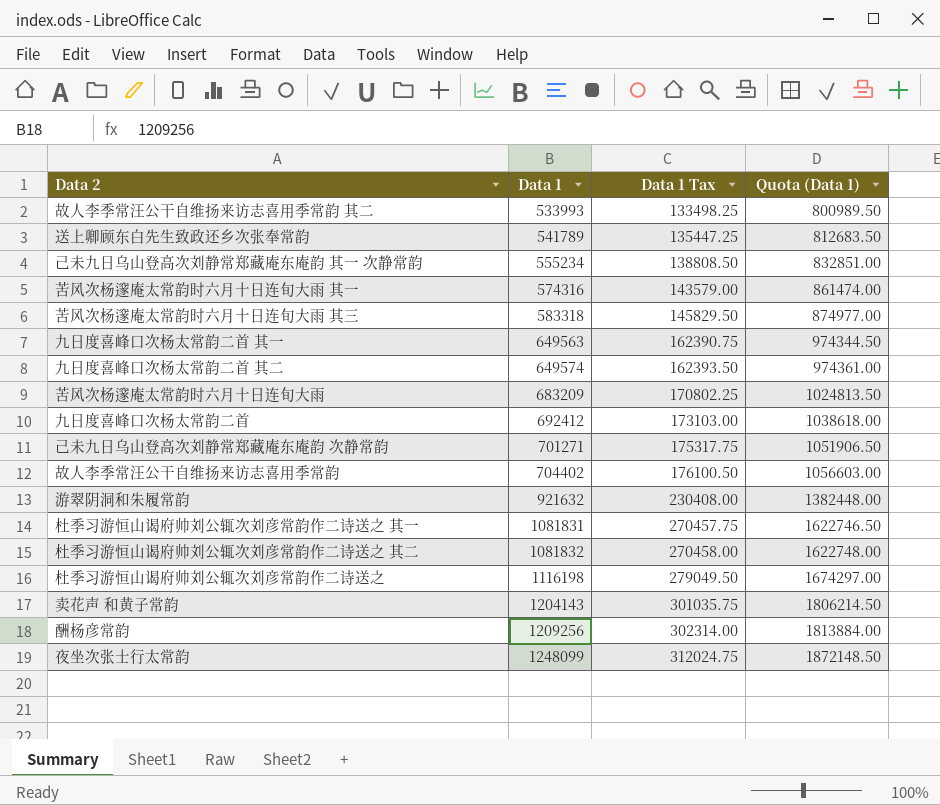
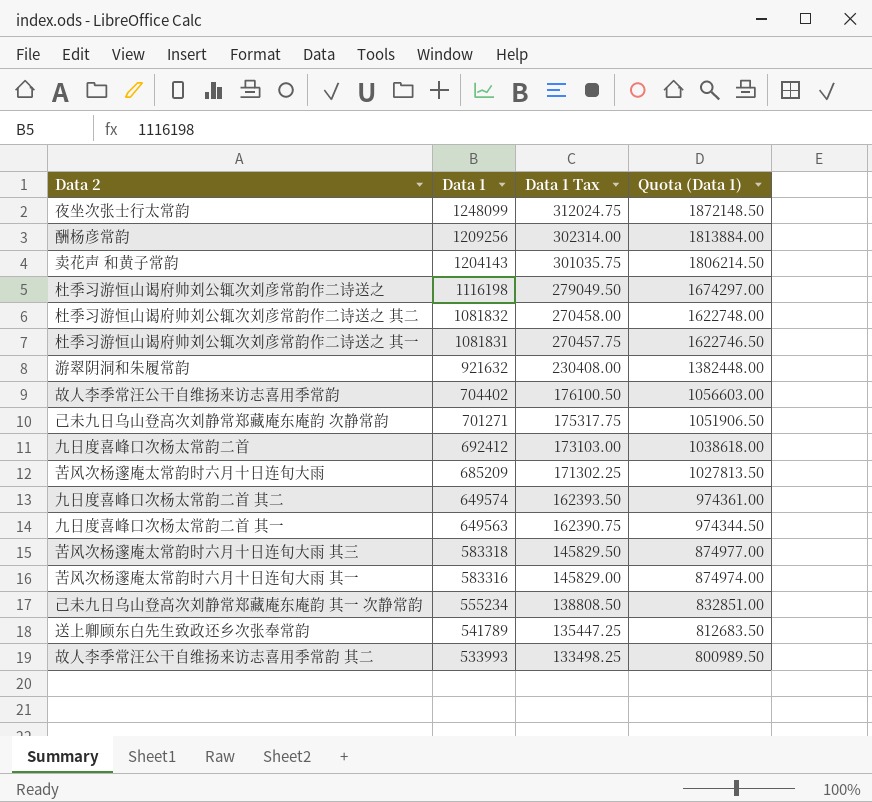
row order: Data 1 ascending -> Data 1 descending
苦风次杨邃庵太常韵时六月十日连旬大雨 | Data 1: 683209 -> 685209
苦风次杨邃庵太常韵时六月十日连旬大雨 | Data 1 Tax: 170802.25 -> 171302.25
苦风次杨邃庵太常韵时六月十日连旬大雨 | Quota (Data 1): 1024813.50 -> 1027813.50
苦风次杨邃庵太常韵时六月十日连旬大雨 其一 | Data 1: 574316 -> 583316
苦风次杨邃庵太常韵时六月十日连旬大雨 其一 | Data 1 Tax: 143579.00 -> 145829.00
苦风次杨邃庵太常韵时六月十日连旬大雨 其一 | Quota (Data 1): 861474.00 -> 874974.00

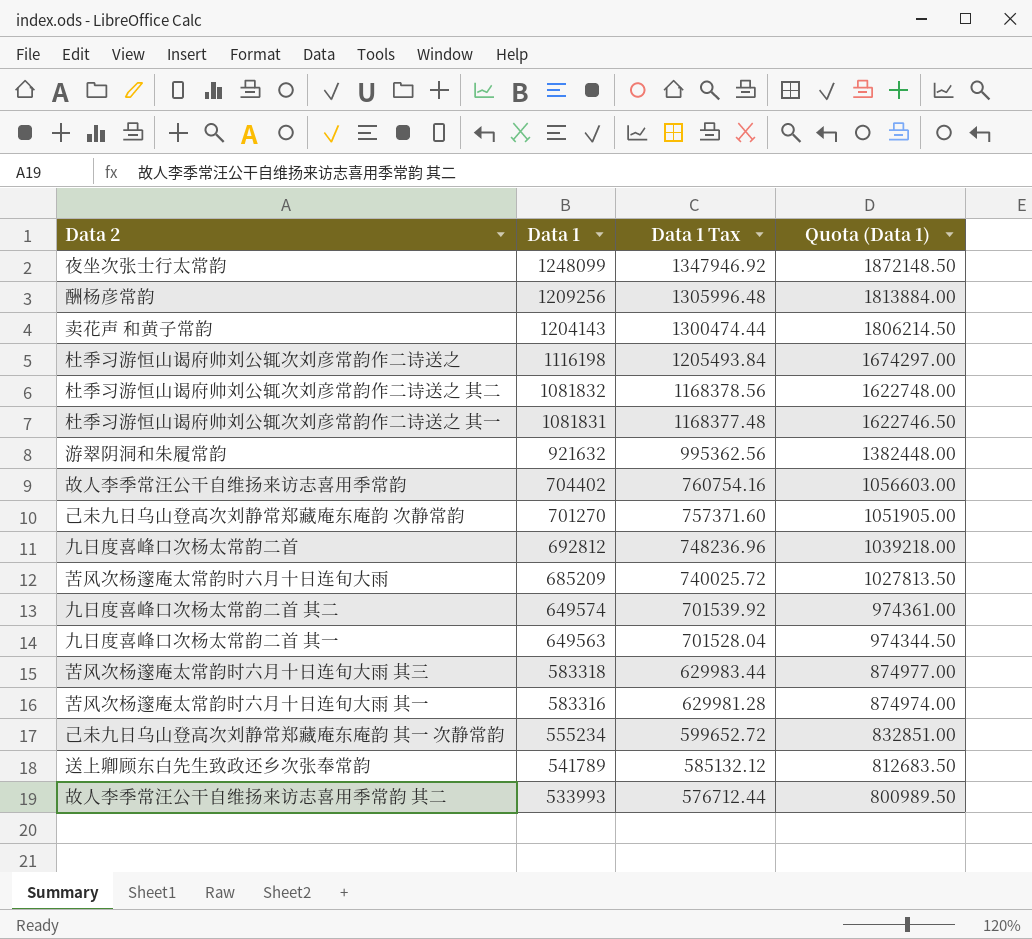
column Data 1 Tax | formula: [Data 1] * 0.25 -> [Data 1] * 1.08
己未九日乌山登高次刘静常郑藏庵东庵韵 次静常韵 | Data 1: 701271 -> 701270
己未九日乌山登高次刘静常郑藏庵东庵韵 次静常韵 | Quota (Data 1): 1051906.50 -> 1051905.00
九日度喜峰口次杨太常韵二首 | Data 1: 692412 -> 692812
九日度喜峰口次杨太常韵二首 | Quota (Data 1): 1038618.00 -> 1039218.00

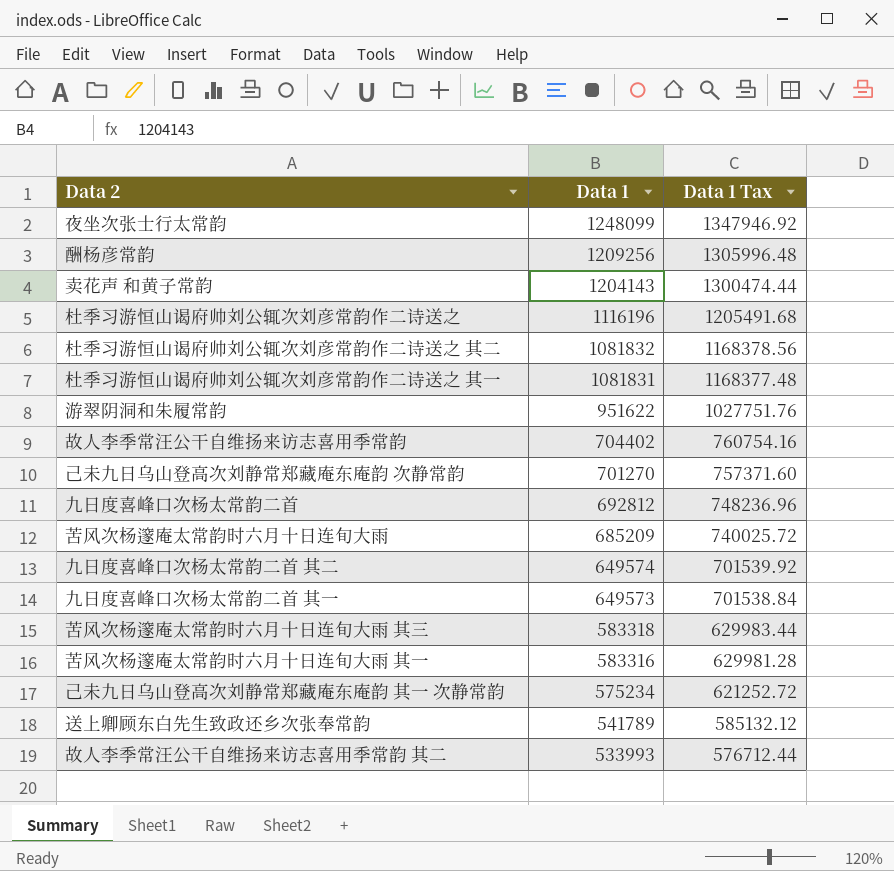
column Quota (Data 1) | formula: [Data 1] * 1.5 -> none
杜季习游恒山谒府帅刘公辄次刘彦常韵作二诗送之 | Data 1: 1116198 -> 1116196
杜季习游恒山谒府帅刘公辄次刘彦常韵作二诗送之 | Data 1 Tax: 1205493.84 -> 1205491.68
游翠阴洞和朱履常韵 | Data 1: 921632 -> 951622
游翠阴洞和朱履常韵 | Data 1 Tax: 995362.56 -> 1027751.76
九日度喜峰口次杨太常韵二首 其一 | Data 1: 649563 -> 649573
九日度喜峰口次杨太常韵二首 其一 | Data 1 Tax: 701528.04 -> 701538.84
己未九日乌山登高次刘静常郑藏庵东庵韵 其一 次静常韵 | Data 1: 555234 -> 575234
己未九日乌山登高次刘静常郑藏庵东庵韵 其一 次静常韵 | Data 1 Tax: 599652.72 -> 621252.72

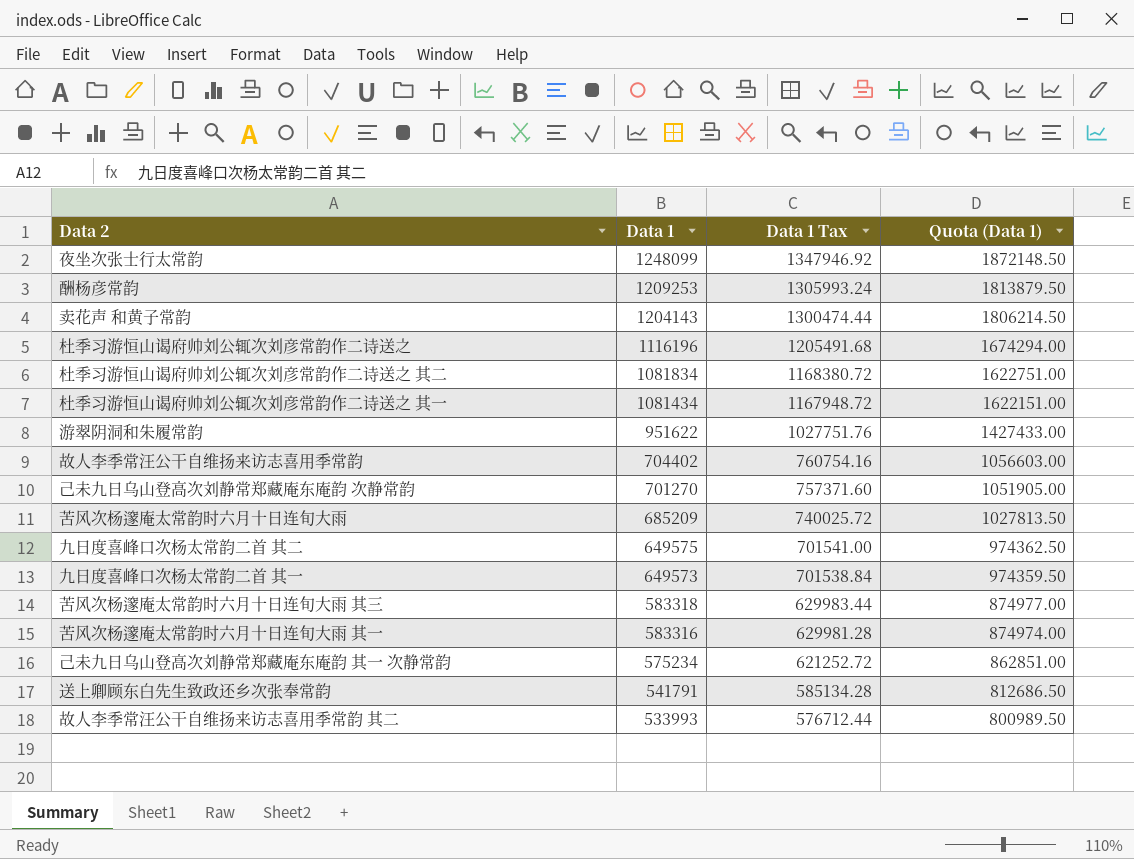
column Quota (Data 1) | formula: none -> [Data 1] * 1.5
row 九日度喜峰口次杨太常韵二首: 692812 | 748236.96 -> none
酬杨彦常韵 | Data 1: 1209256 -> 1209253
酬杨彦常韵 | Data 1 Tax: 1305996.48 -> 1305993.24
杜季习游恒山谒府帅刘公辄次刘彦常韵作二诗送之 其二 | Data 1: 1081832 -> 1081834
杜季习游恒山谒府帅刘公辄次刘彦常韵作二诗送之 其二 | Data 1 Tax: 1168378.56 -> 1168380.72
杜季习游恒山谒府帅刘公辄次刘彦常韵作二诗送之 其一 | Data 1: 1081831 -> 1081434
杜季习游恒山谒府帅刘公辄次刘彦常韵作二诗送之 其一 | Data 1 Tax: 1168377.48 -> 1167948.72
九日度喜峰口次杨太常韵二首 其二 | Data 1: 649574 -> 649575
九日度喜峰口次杨太常韵二首 其二 | Data 1 Tax: 701539.92 -> 701541.00
送上卿顾东白先生致政还乡次张奉常韵 | Data 1: 541789 -> 541791
送上卿顾东白先生致政还乡次张奉常韵 | Data 1 Tax: 585132.12 -> 585134.28

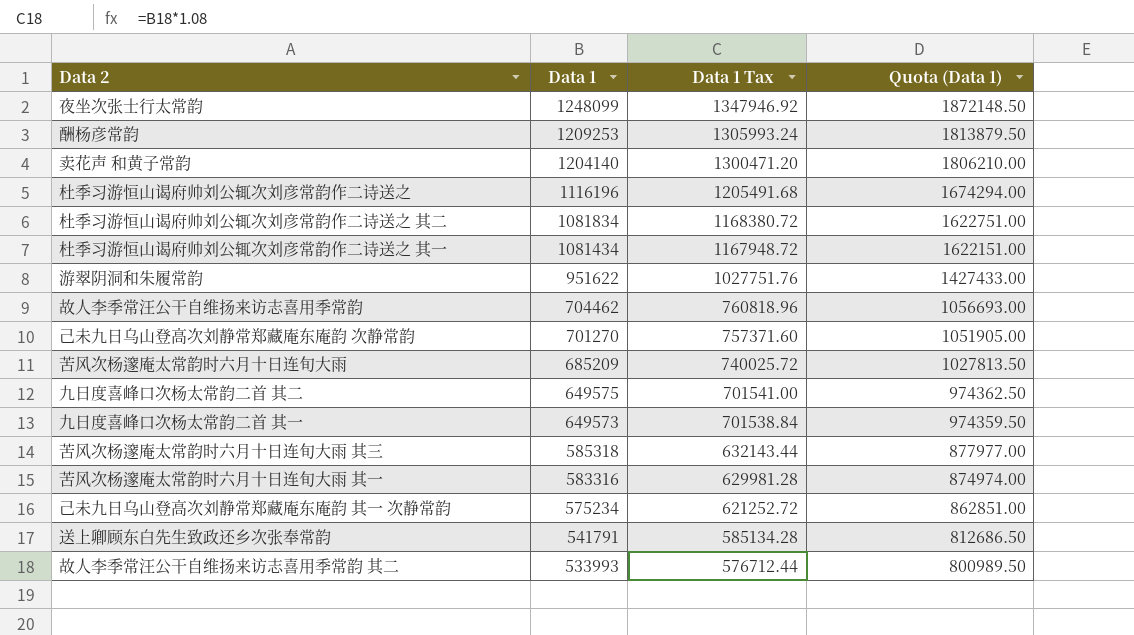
卖花声 和黄子常韵 | Data 1: 1204143 -> 1204140
卖花声 和黄子常韵 | Data 1 Tax: 1300474.44 -> 1300471.20
卖花声 和黄子常韵 | Quota (Data 1): 1806214.50 -> 1806210.00
故人李季常汪公干自维扬来访志喜用季常韵 | Data 1: 704402 -> 704462
故人李季常汪公干自维扬来访志喜用季常韵 | Data 1 Tax: 760754.16 -> 760818.96
故人李季常汪公干自维扬来访志喜用季常韵 | Quota (Data 1): 1056603.00 -> 1056693.00
苦风次杨邃庵太常韵时六月十日连旬大雨 其三 | Data 1: 583318 -> 585318
苦风次杨邃庵太常韵时六月十日连旬大雨 其三 | Data 1 Tax: 629983.44 -> 632143.44
苦风次杨邃庵太常韵时六月十日连旬大雨 其三 | Quota (Data 1): 874977.00 -> 877977.00

